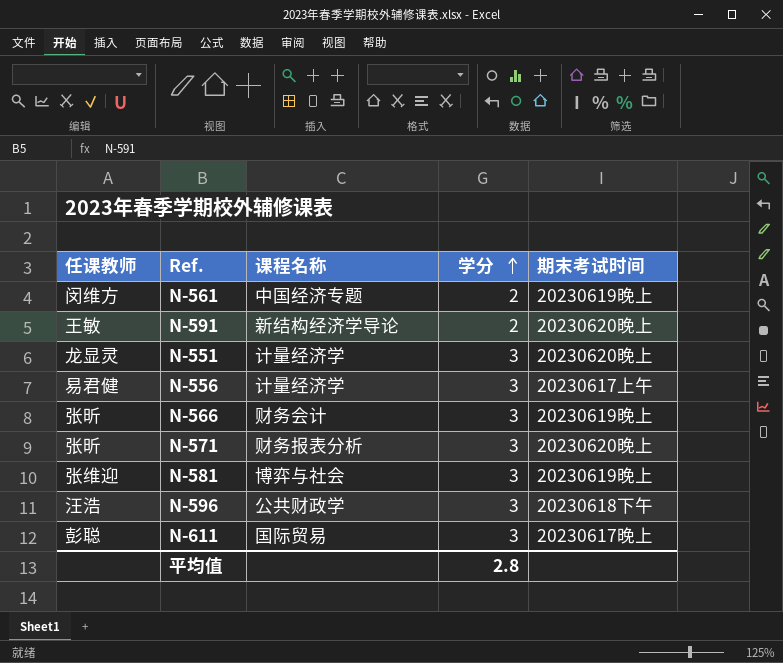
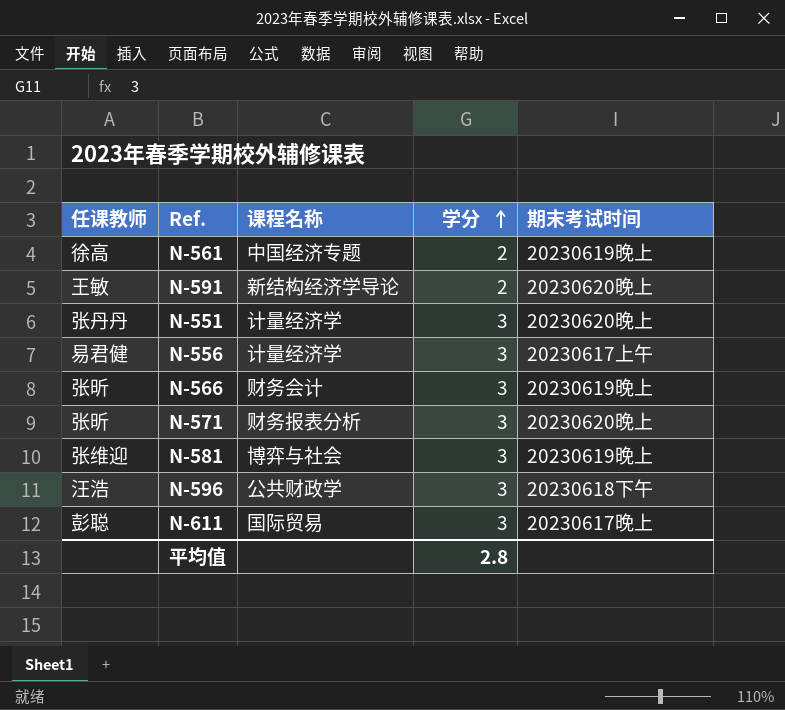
N-561 | 任课教师: 闵维方 -> 徐高
N-551 | 任课教师: 龙显灵 -> 张丹丹

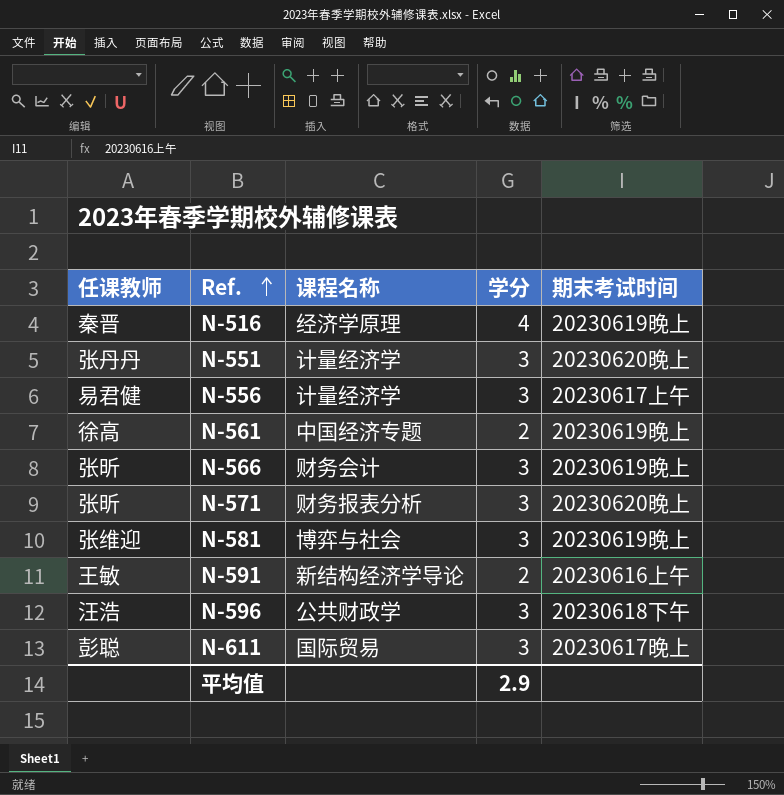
row order: 学分 ascending -> Ref. ascending
row N-516: none -> 秦晋 | 经济学原理 | 4 | 20230619晚上
N-591 | 期末考试时间: 20230620晚上 -> 20230616上午
平均值 | 学分: 2.8 -> 2.9

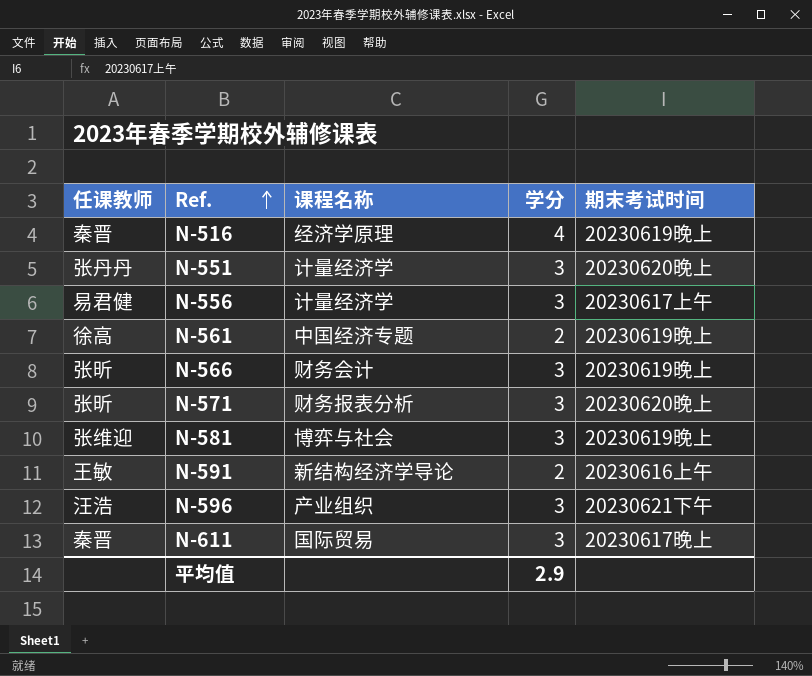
N-596 | 课程名称: 公共财政学 -> 产业组织
N-596 | 期末考试时间: 20230618下午 -> 20230621下午
N-611 | 任课教师: 彭聪 -> 秦晋

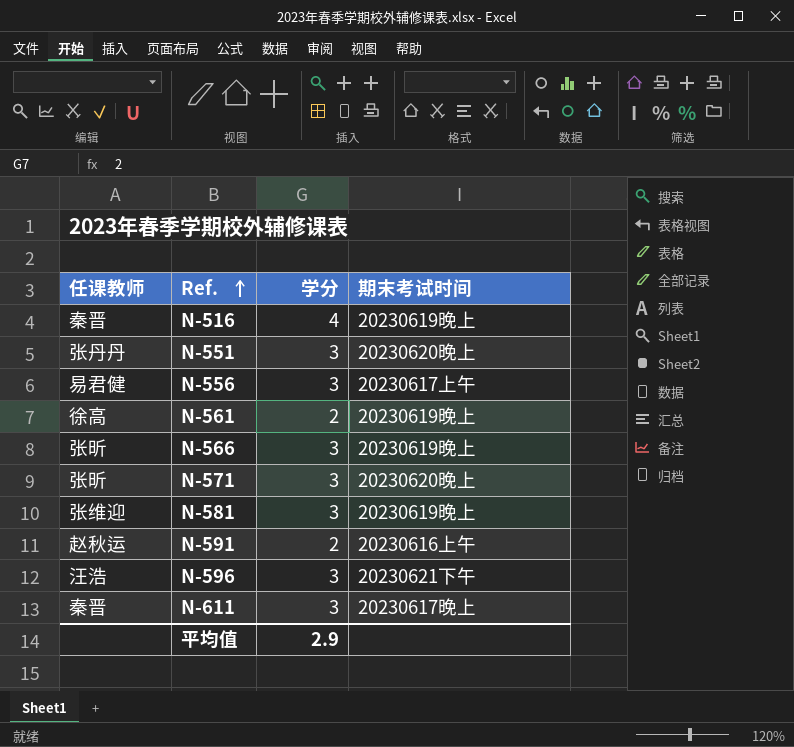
column 课程名称 | position: 3 -> none
N-591 | 任课教师: 王敏 -> 赵秋运

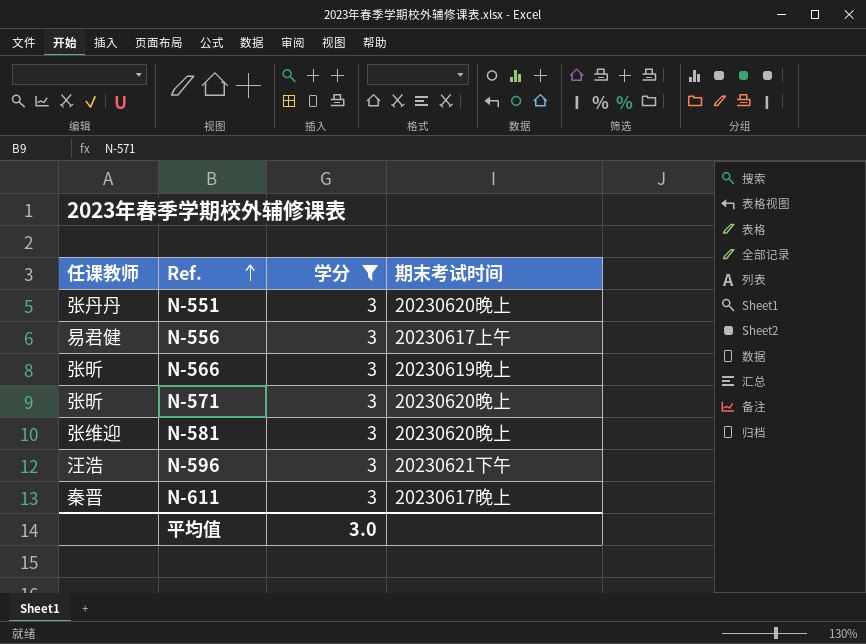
filter: none -> 学分 = 3
N-581 | 期末考试时间: 20230619晚上 -> 20230620晚上
平均值 | 学分: 2.9 -> 3.0

